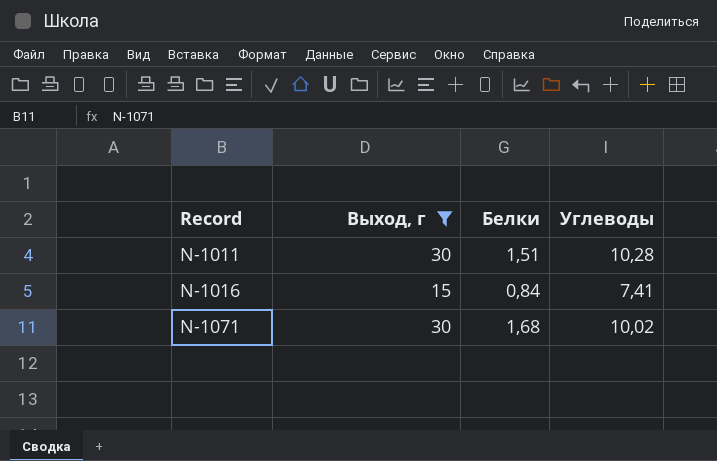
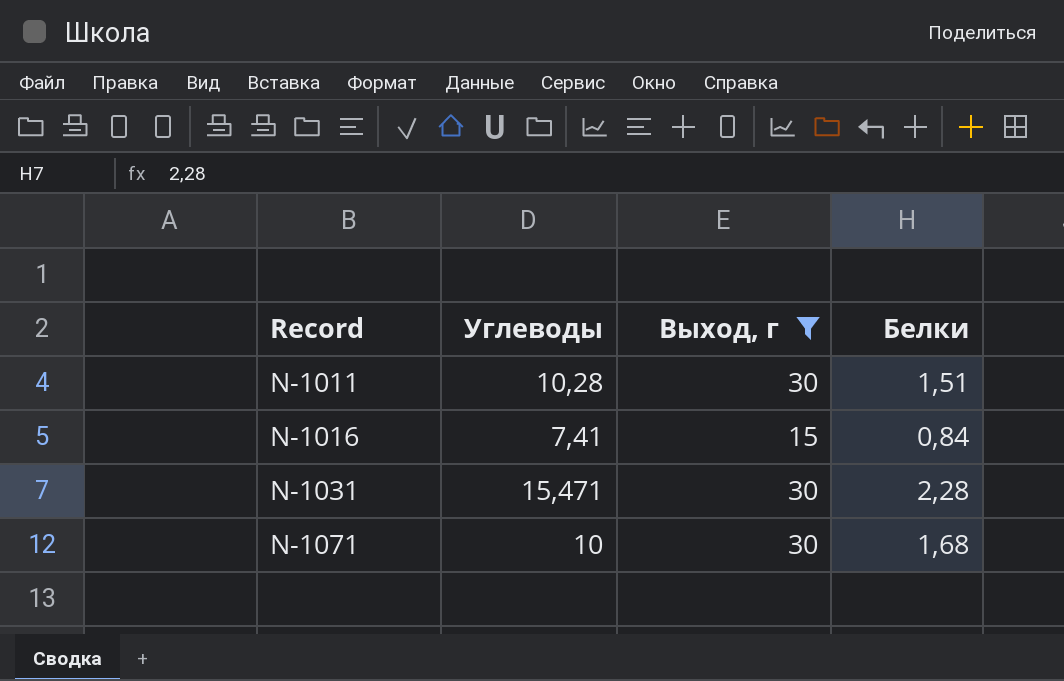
column Углеводы | position: 4 -> 2
row N-1031: none -> 15,471 | 30 | 2,28
N-1071 | Углеводы: 10,02 -> 10

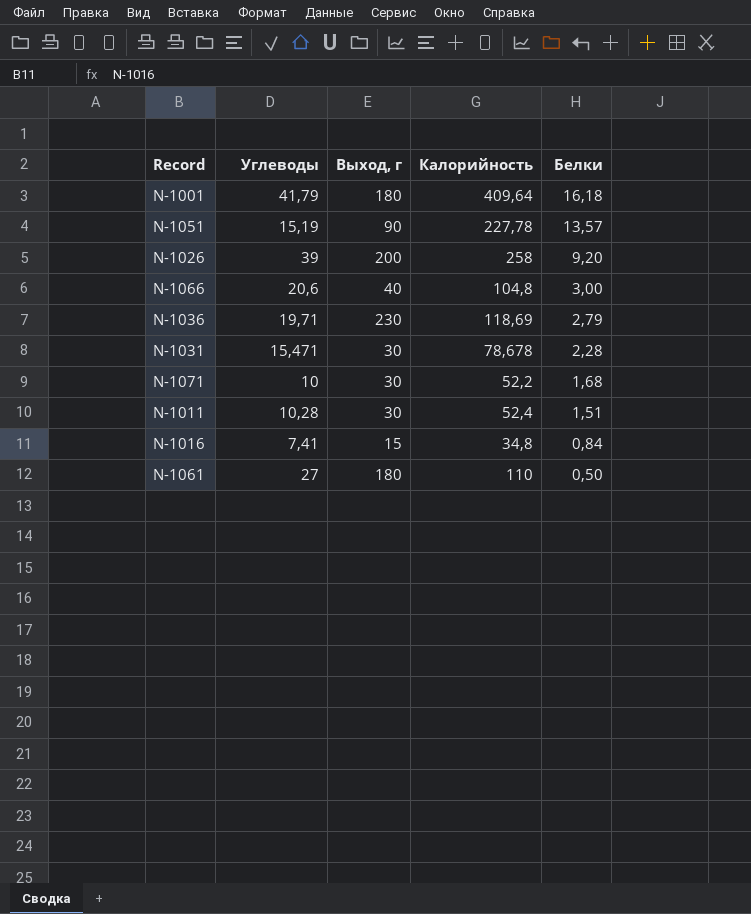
filter: Выход, г <= 30 -> none
row order: Record ascending -> Белки descending
column Калорийность | position: none -> 4

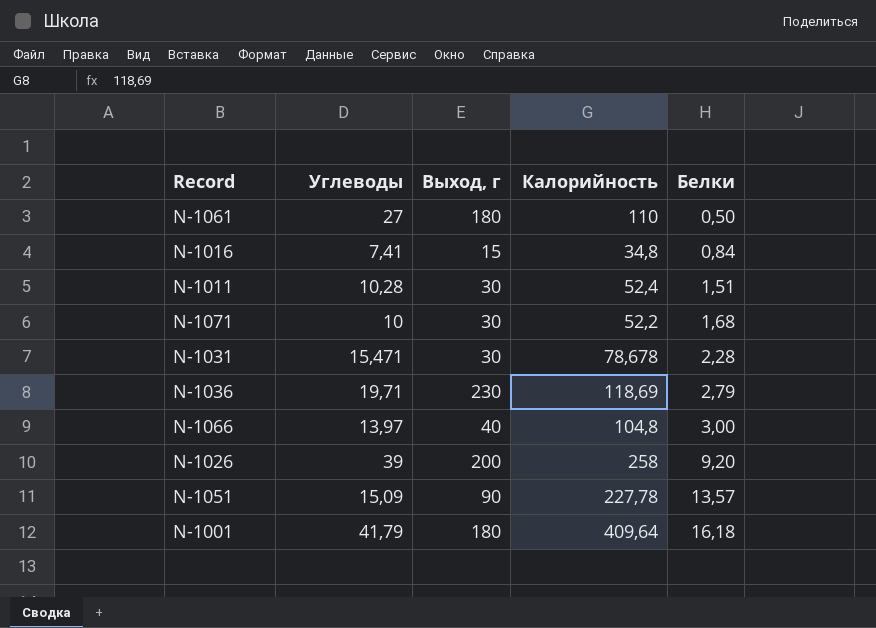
row order: Белки descending -> Белки ascending
N-1066 | Углеводы: 20,6 -> 13,97
N-1051 | Углеводы: 15,19 -> 15,09

